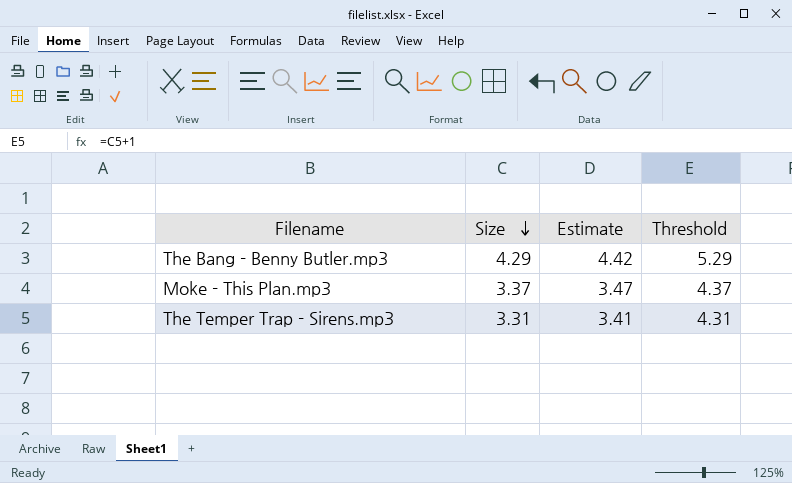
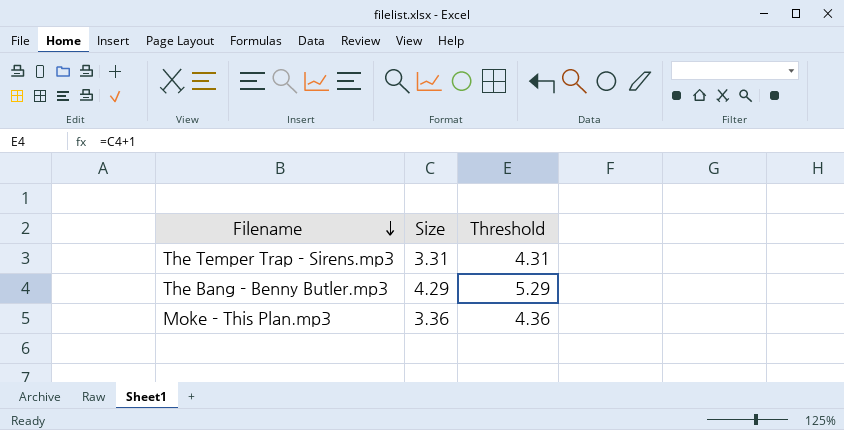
row order: Size descending -> Filename descending
column Estimate | formula: [Size] * 1.03 -> none
Moke - This Plan.mp3 | Size: 3.37 -> 3.36
Moke - This Plan.mp3 | Threshold: 4.37 -> 4.36

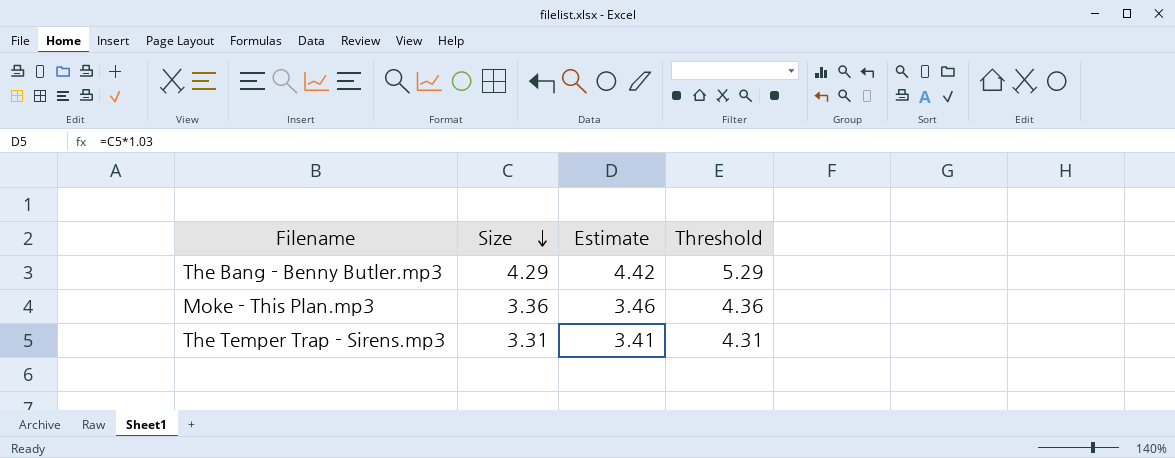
row order: Filename descending -> Size descending
column Estimate | formula: none -> [Size] * 1.03

